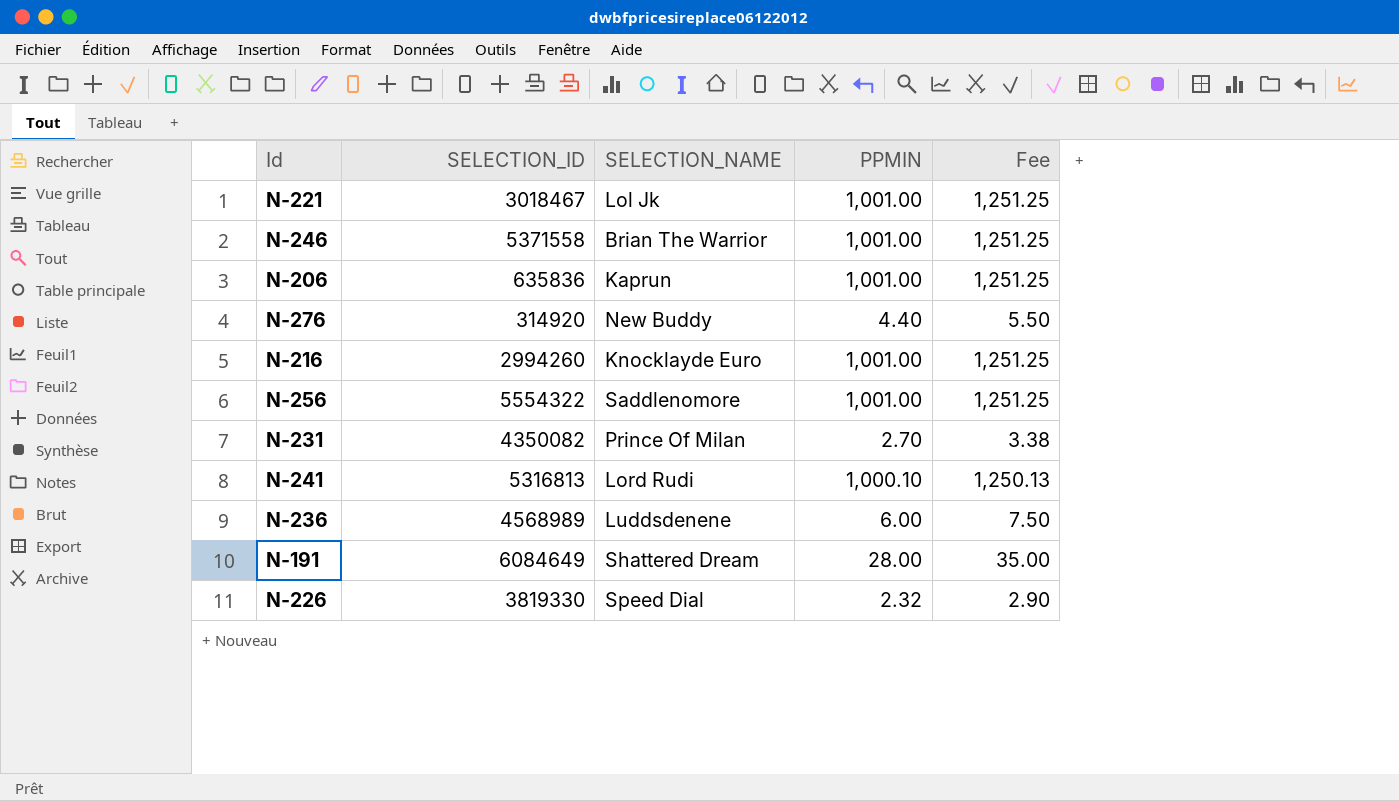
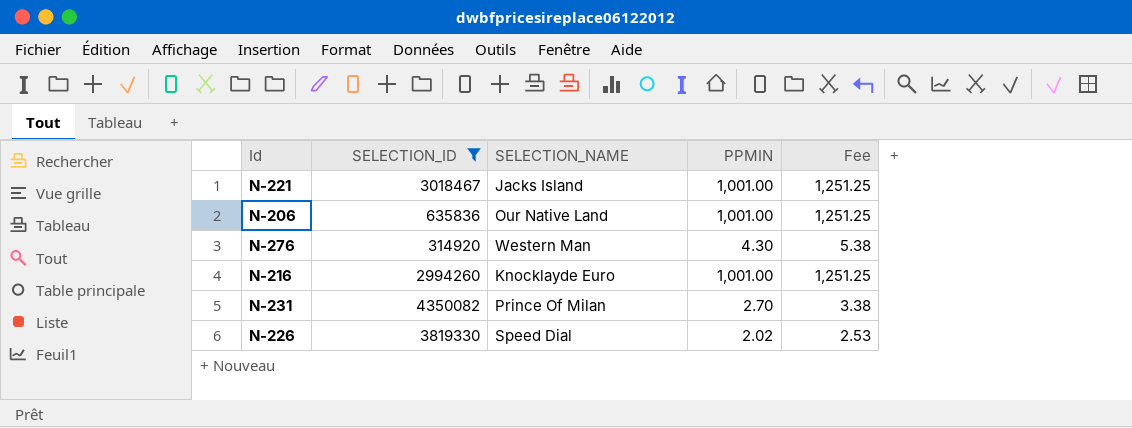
filter: none -> SELECTION_ID <= 4350082
N-221 | SELECTION_NAME: Lol Jk -> Jacks Island
N-206 | SELECTION_NAME: Kaprun -> Our Native Land
N-276 | SELECTION_NAME: New Buddy -> Western Man
N-276 | PPMIN: 4.40 -> 4.30
N-276 | Fee: 5.50 -> 5.38
N-226 | PPMIN: 2.32 -> 2.02
N-226 | Fee: 2.90 -> 2.53

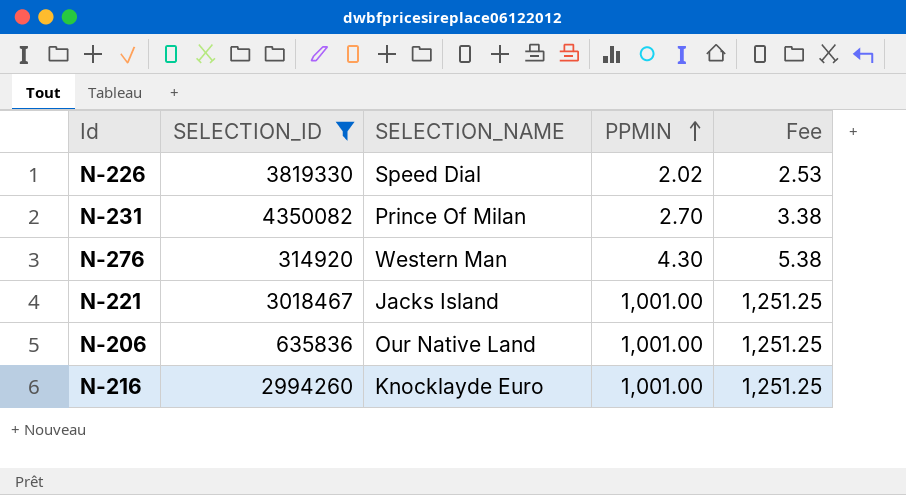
row order: none -> PPMIN ascending

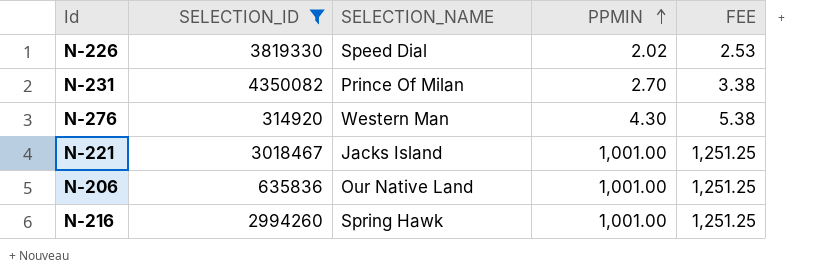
column name: Fee -> FEE
N-216 | SELECTION_NAME: Knocklayde Euro -> Spring Hawk

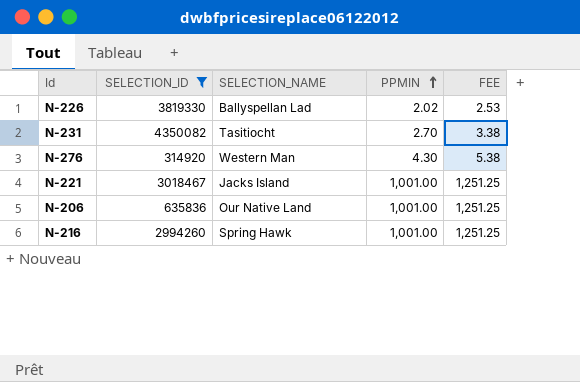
N-226 | SELECTION_NAME: Speed Dial -> Ballyspellan Lad
N-231 | SELECTION_NAME: Prince Of Milan -> Tasitiocht

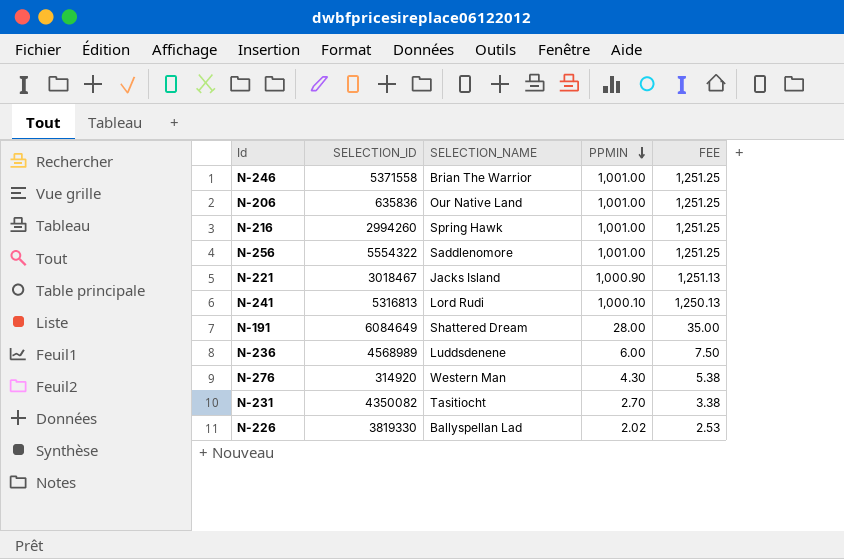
filter: SELECTION_ID <= 4350082 -> none
row order: PPMIN ascending -> PPMIN descending
N-221 | PPMIN: 1,001.00 -> 1,000.90
N-221 | FEE: 1,251.25 -> 1,251.13

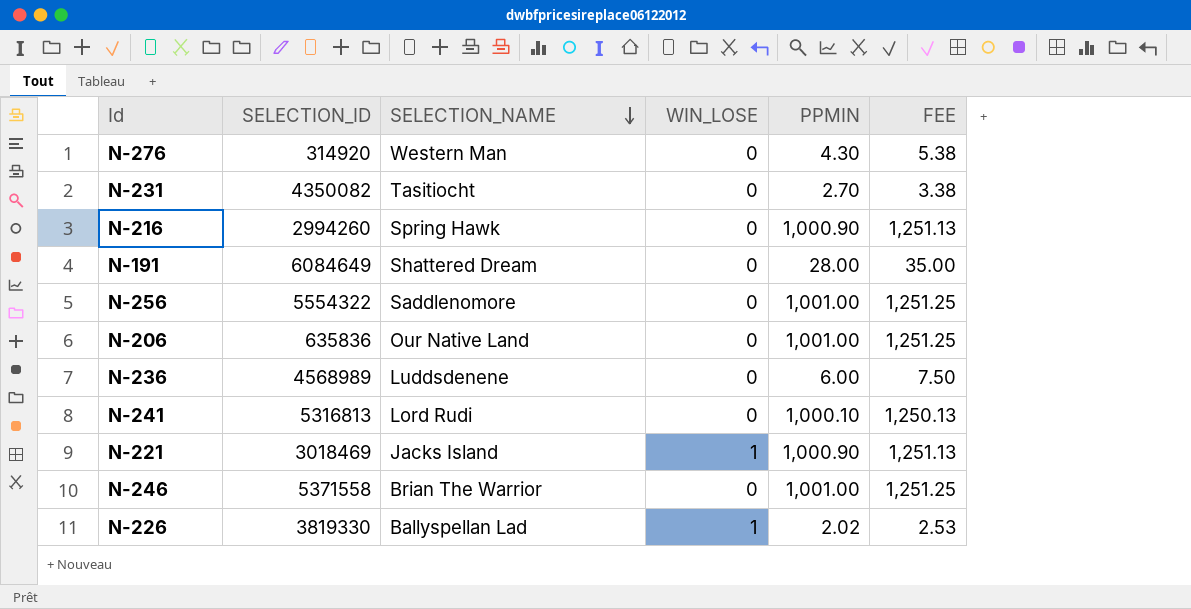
row order: PPMIN descending -> SELECTION_NAME descending
column WIN_LOSE | position: none -> 4
N-216 | PPMIN: 1,001.00 -> 1,000.90
N-216 | FEE: 1,251.25 -> 1,251.13
N-221 | SELECTION_ID: 3018467 -> 3018469

